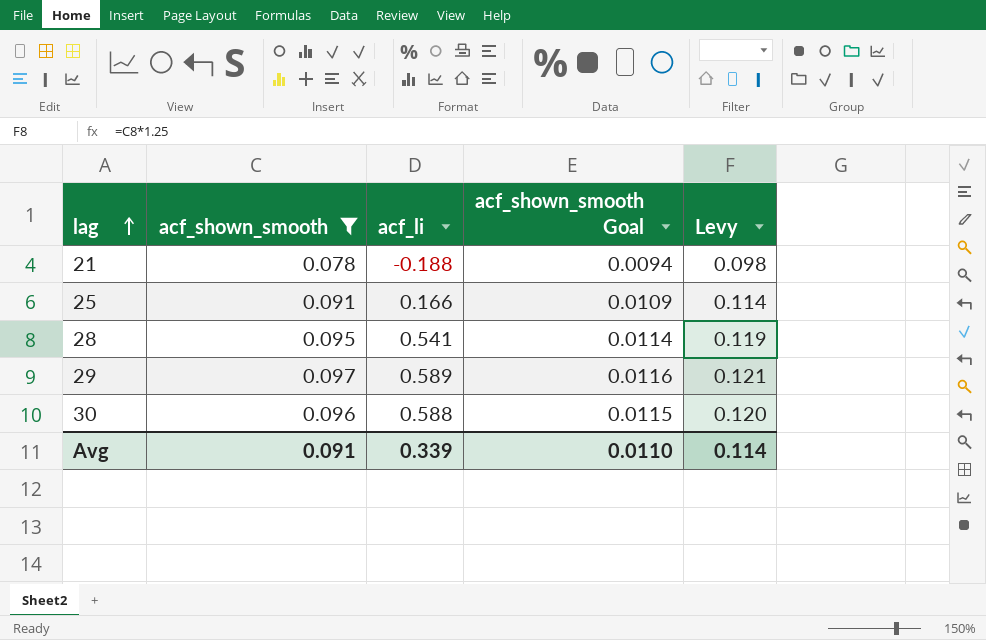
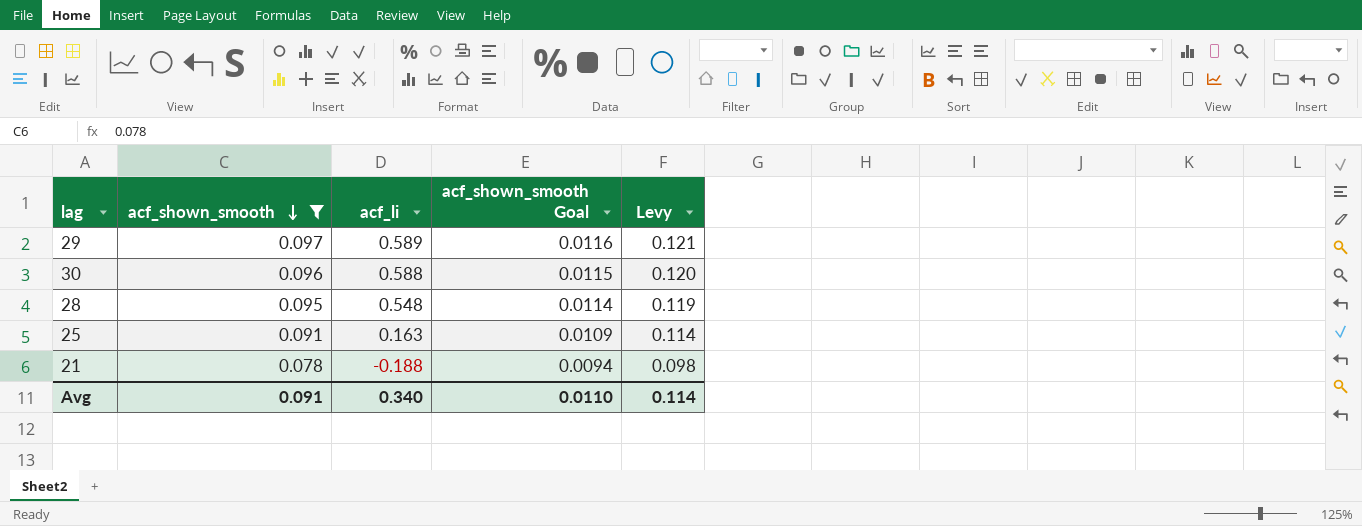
row order: lag ascending -> acf_shown_smooth descending
28 | acf_li: 0.541 -> 0.548
25 | acf_li: 0.166 -> 0.163
Avg | acf_li: 0.339 -> 0.340

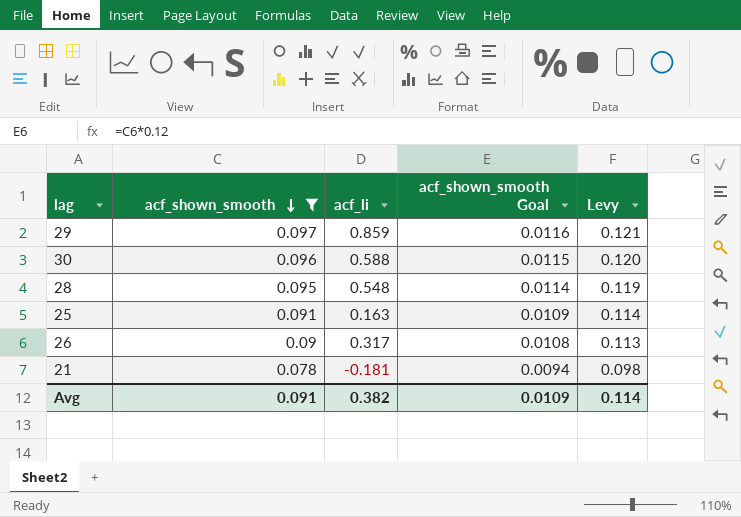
29 | acf_li: 0.589 -> 0.859
row 26: none -> 0.09 | 0.317 | 0.0108 | 0.113
21 | acf_li: -0.188 -> -0.181
Avg | acf_li: 0.340 -> 0.382
Avg | acf_shown_smooth Goal: 0.0110 -> 0.0109

